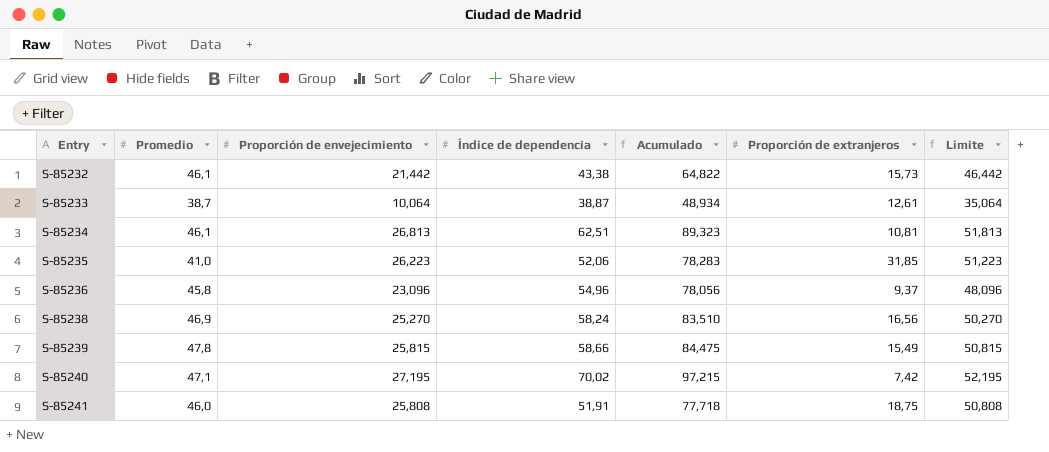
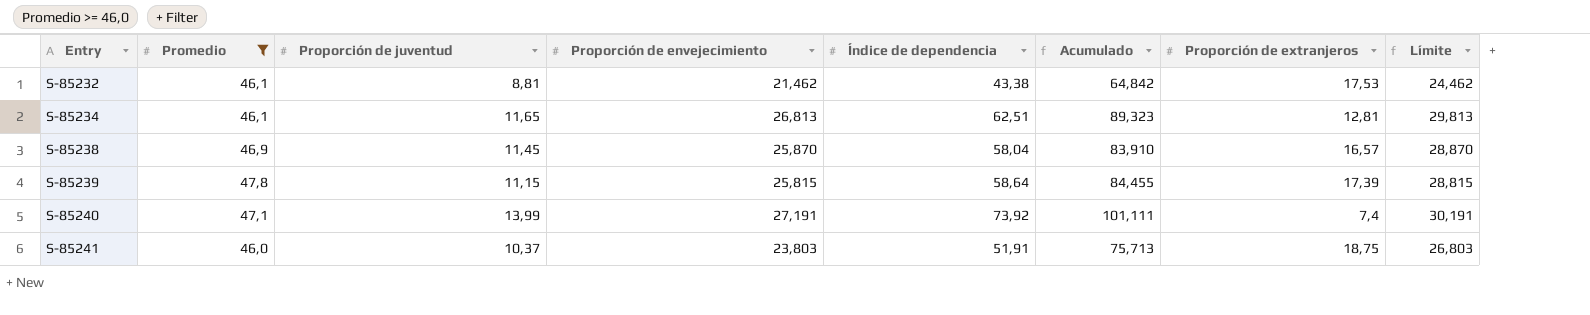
filter: none -> Promedio >= 46,0
column Proporción de juventud | position: none -> 3
column Límite | formula: [Proporción de envejecimiento] + 25 -> [Proporción de envejecimiento] + 3
S-85232 | Proporción de envejecimiento: 21,442 -> 21,462
S-85232 | Acumulado: 64,822 -> 64,842
S-85232 | Proporción de extranjeros: 15,73 -> 17,53
S-85234 | Proporción de extranjeros: 10,81 -> 12,81
S-85238 | Proporción de envejecimiento: 25,270 -> 25,870
S-85238 | Índice de dependencia: 58,24 -> 58,04
S-85238 | Acumulado: 83,510 -> 83,910
S-85238 | Proporción de extranjeros: 16,56 -> 16,57
S-85239 | Índice de dependencia: 58,66 -> 58,64
S-85239 | Acumulado: 84,475 -> 84,455
S-85239 | Proporción de extranjeros: 15,49 -> 17,39
S-85240 | Proporción de envejecimiento: 27,195 -> 27,191
S-85240 | Índice de dependencia: 70,02 -> 73,92
S-85240 | Acumulado: 97,215 -> 101,111
S-85240 | Proporción de extranjeros: 7,42 -> 7,4
S-85241 | Proporción de envejecimiento: 25,808 -> 23,803
S-85241 | Acumulado: 77,718 -> 75,713

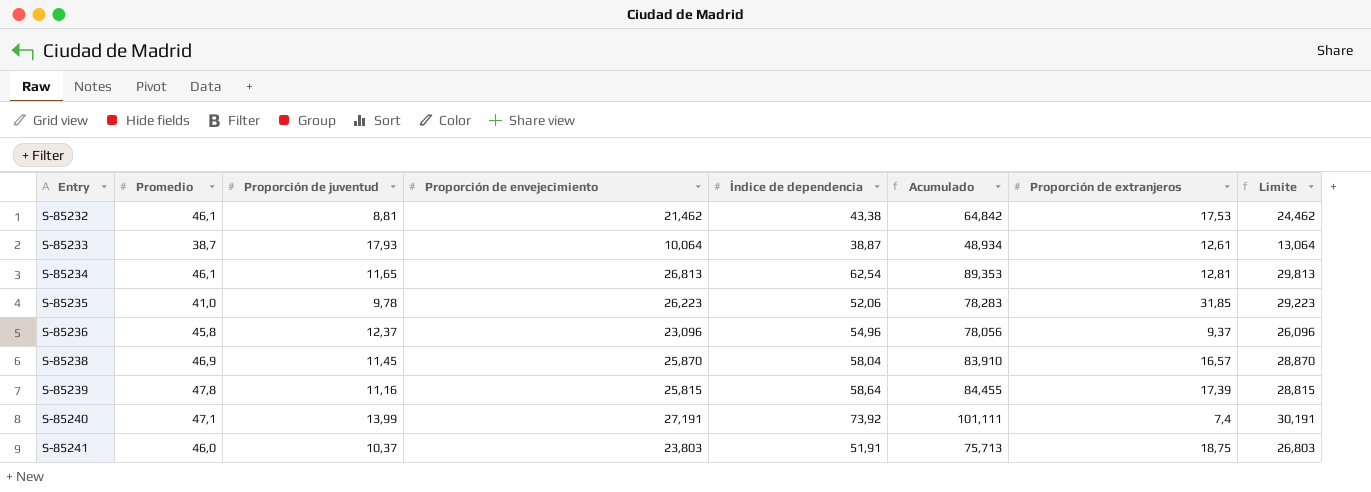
filter: Promedio >= 46,0 -> none
S-85234 | Índice de dependencia: 62,51 -> 62,54
S-85234 | Acumulado: 89,323 -> 89,353
S-85239 | Proporción de juventud: 11,15 -> 11,16

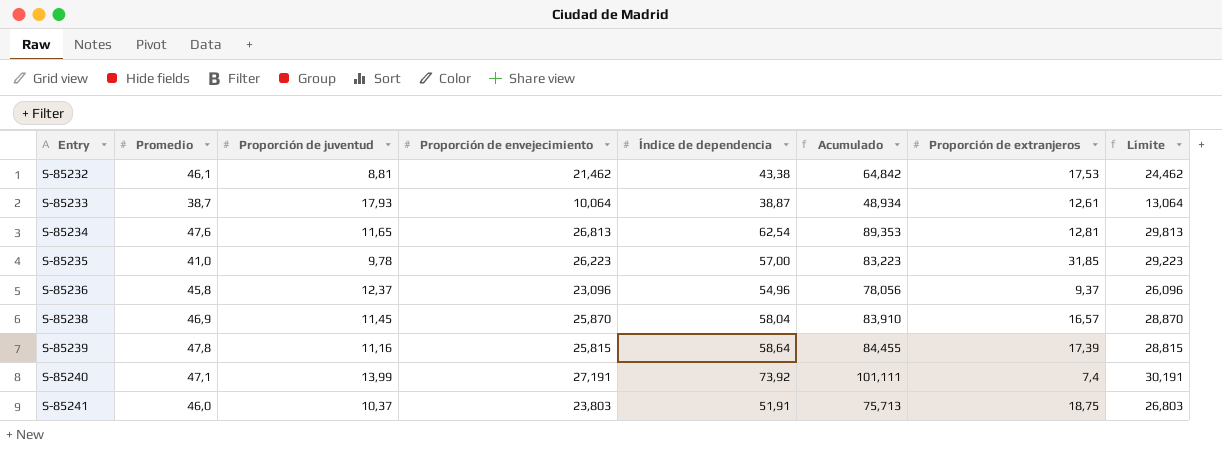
S-85234 | Promedio: 46,1 -> 47,6
S-85235 | Índice de dependencia: 52,06 -> 57,00
S-85235 | Acumulado: 78,283 -> 83,223

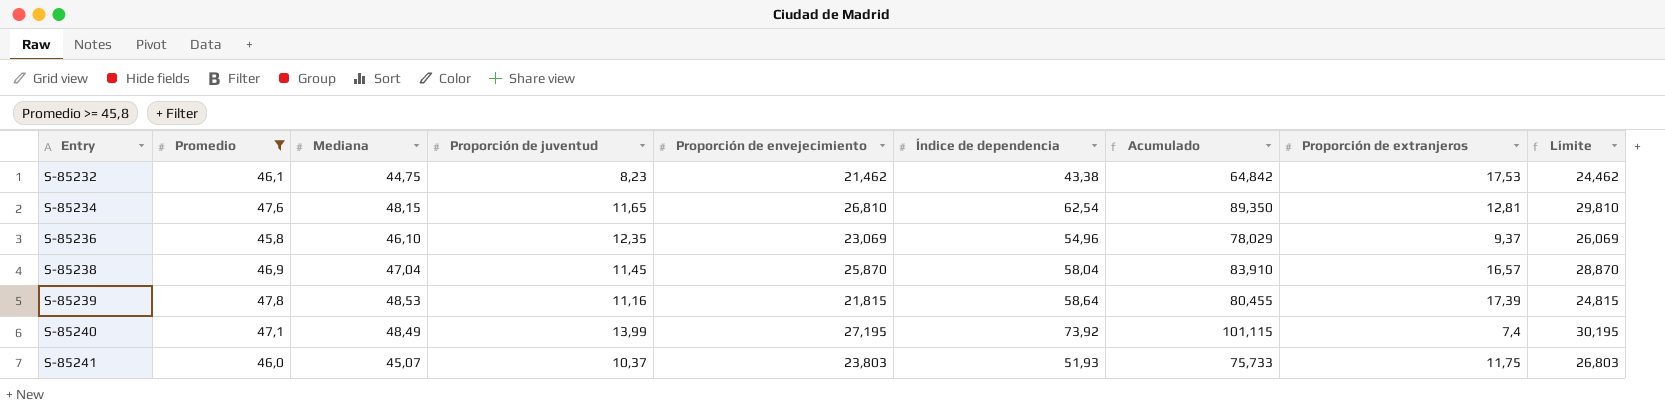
filter: none -> Promedio >= 45,8
column Mediana | position: none -> 3
S-85232 | Proporción de juventud: 8,81 -> 8,23
S-85234 | Proporción de envejecimiento: 26,813 -> 26,810
S-85234 | Acumulado: 89,353 -> 89,350
S-85234 | Límite: 29,813 -> 29,810
S-85236 | Proporción de juventud: 12,37 -> 12,35
S-85236 | Proporción de envejecimiento: 23,096 -> 23,069
S-85236 | Acumulado: 78,056 -> 78,029
S-85236 | Límite: 26,096 -> 26,069
S-85239 | Proporción de envejecimiento: 25,815 -> 21,815
S-85239 | Acumulado: 84,455 -> 80,455
S-85239 | Límite: 28,815 -> 24,815
S-85240 | Proporción de envejecimiento: 27,191 -> 27,195
S-85240 | Acumulado: 101,111 -> 101,115
S-85240 | Límite: 30,191 -> 30,195
S-85241 | Índice de dependencia: 51,91 -> 51,93
S-85241 | Acumulado: 75,713 -> 75,733
S-85241 | Proporción de extranjeros: 18,75 -> 11,75

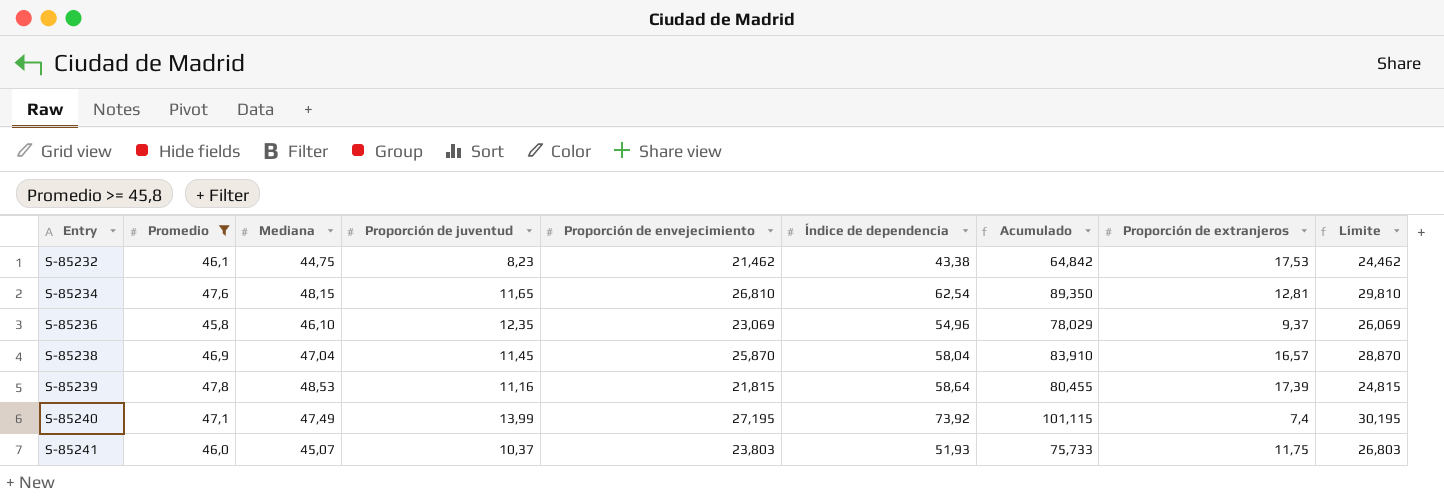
S-85240 | Mediana: 48,49 -> 47,49

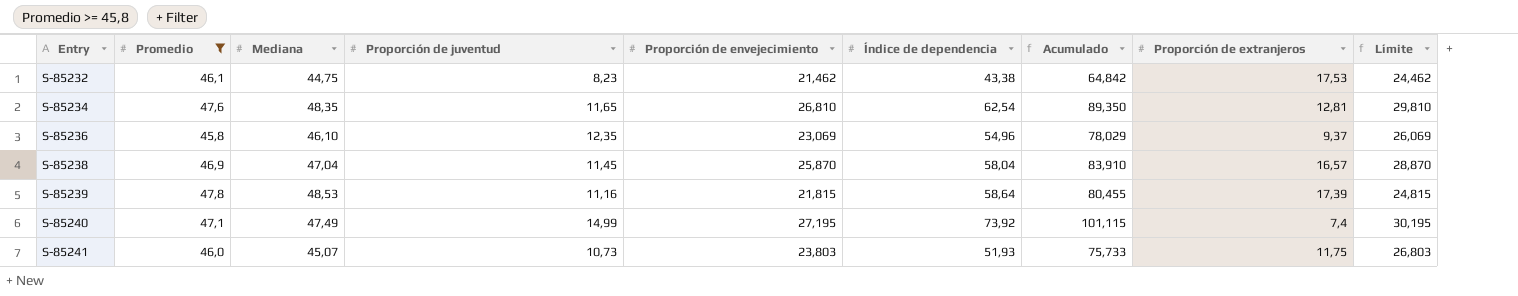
S-85234 | Mediana: 48,15 -> 48,35
S-85240 | Proporción de juventud: 13,99 -> 14,99
S-85241 | Proporción de juventud: 10,37 -> 10,73

